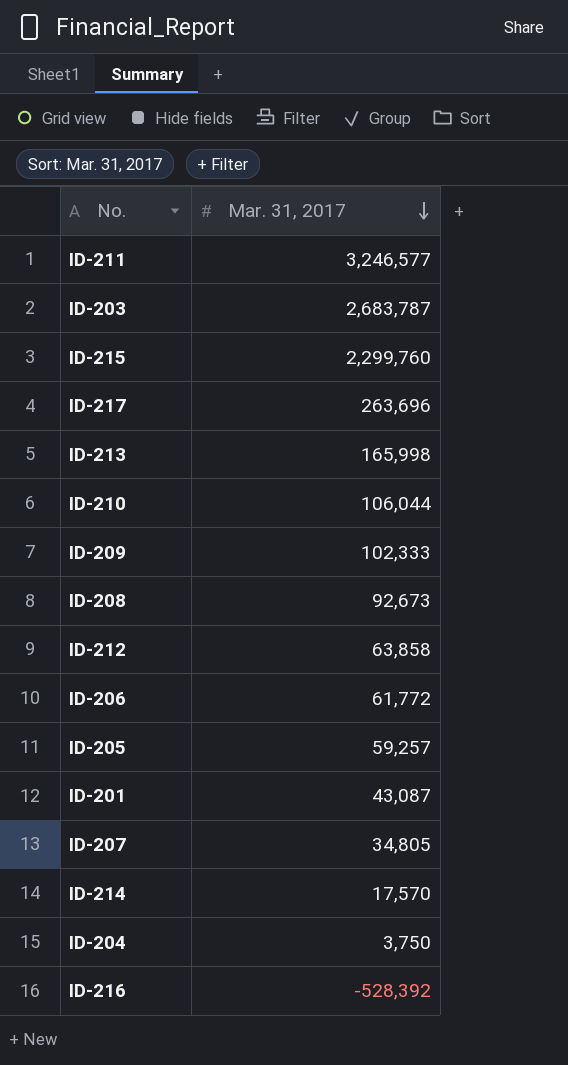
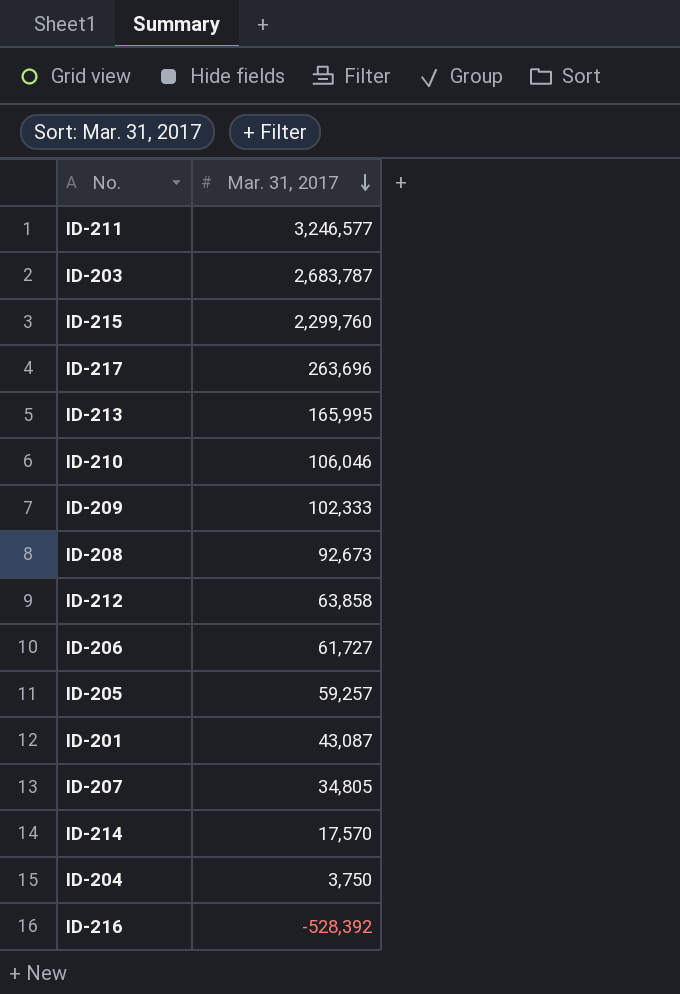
ID-213 | Mar. 31, 2017: 165,998 -> 165,995
ID-210 | Mar. 31, 2017: 106,044 -> 106,046
ID-206 | Mar. 31, 2017: 61,772 -> 61,727

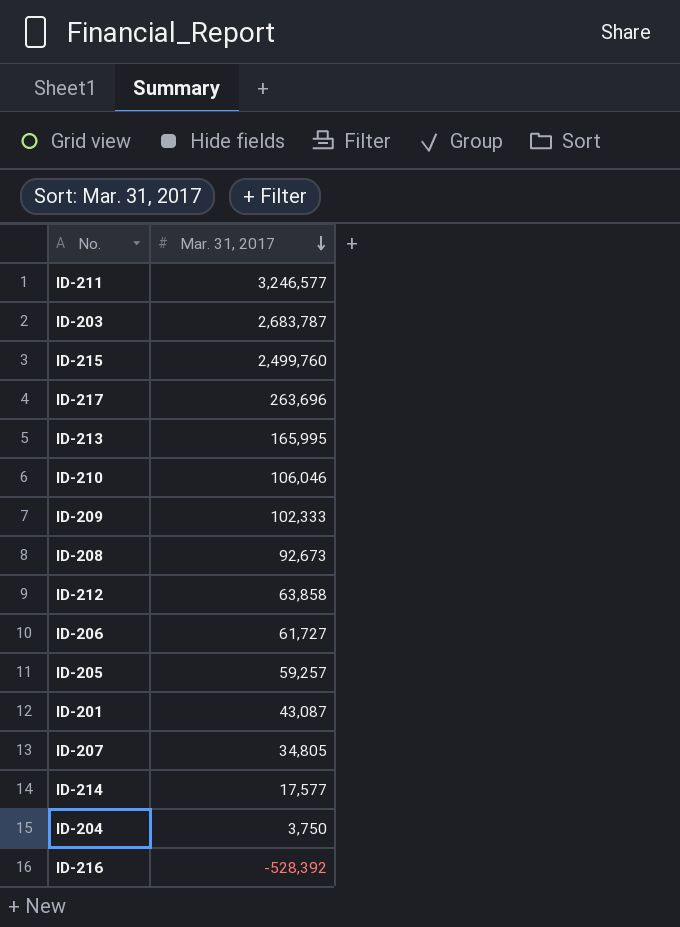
ID-215 | Mar. 31, 2017: 2,299,760 -> 2,499,760
ID-214 | Mar. 31, 2017: 17,570 -> 17,577

